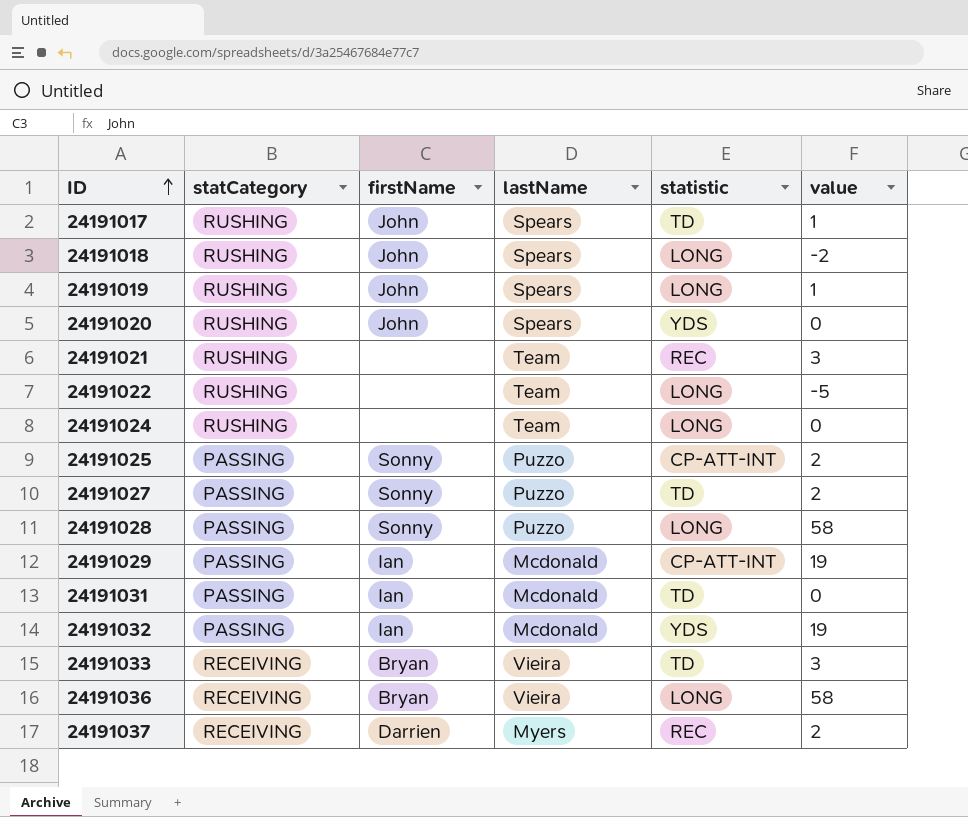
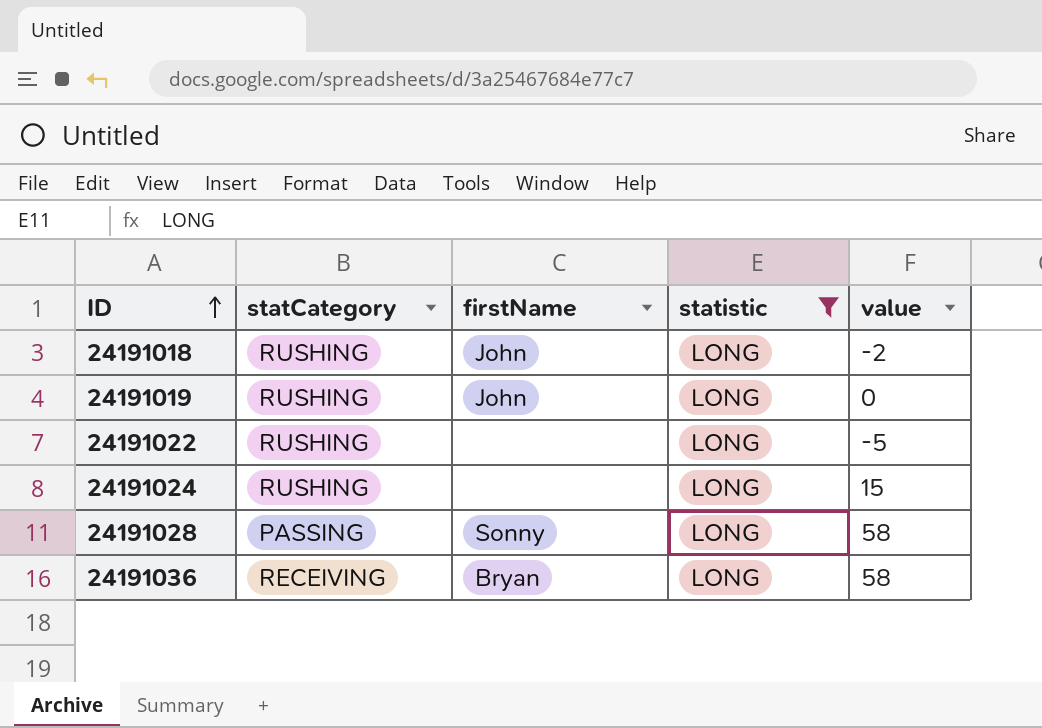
filter: none -> statistic = LONG
column lastName | position: 4 -> none
24191019 | value: 1 -> 0
24191024 | value: 0 -> 15

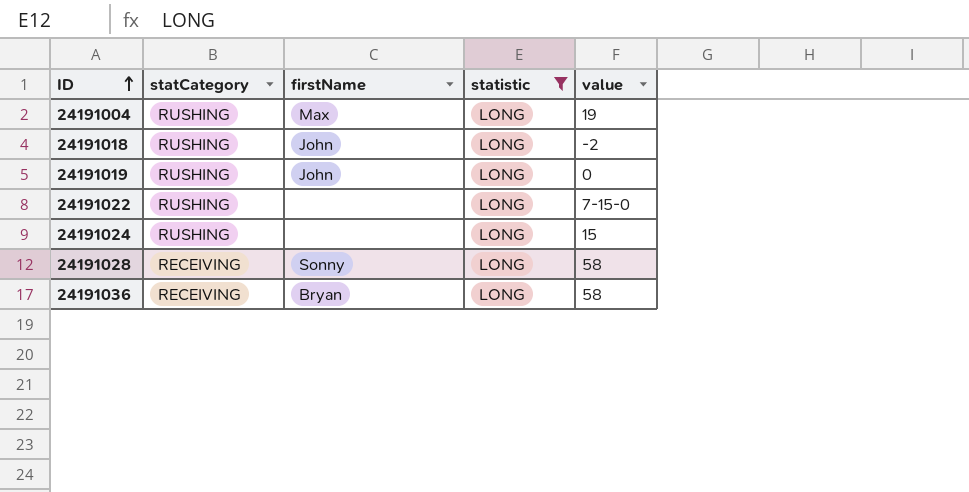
row 24191004: none -> RUSHING | Max | LONG | 19
24191022 | value: -5 -> 7-15-0
24191028 | statCategory: PASSING -> RECEIVING

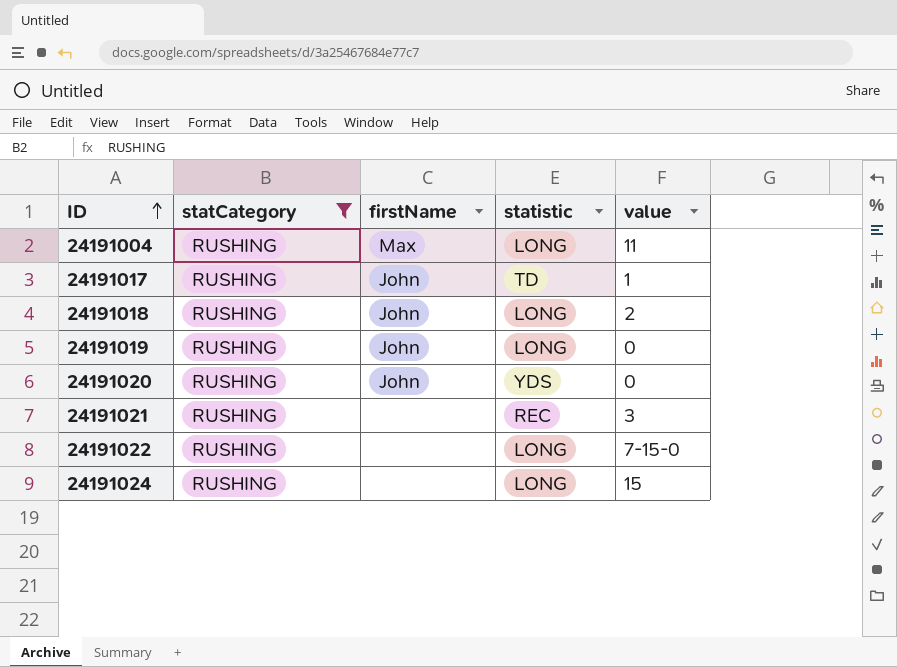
filter: statistic = LONG -> statCategory = RUSHING
24191004 | value: 19 -> 11
24191018 | value: -2 -> 2

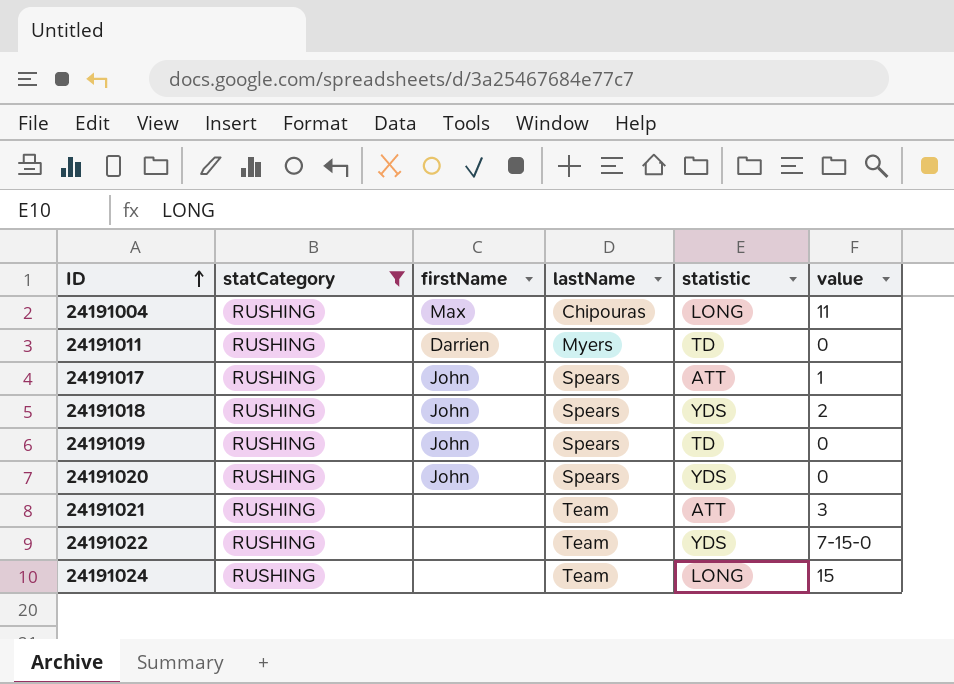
column lastName | position: none -> 4
row 24191011: none -> RUSHING | Darrien | Myers | TD | 0
24191017 | statistic: TD -> ATT
24191018 | statistic: LONG -> YDS
24191019 | statistic: LONG -> TD
24191021 | statistic: REC -> ATT
24191022 | statistic: LONG -> YDS

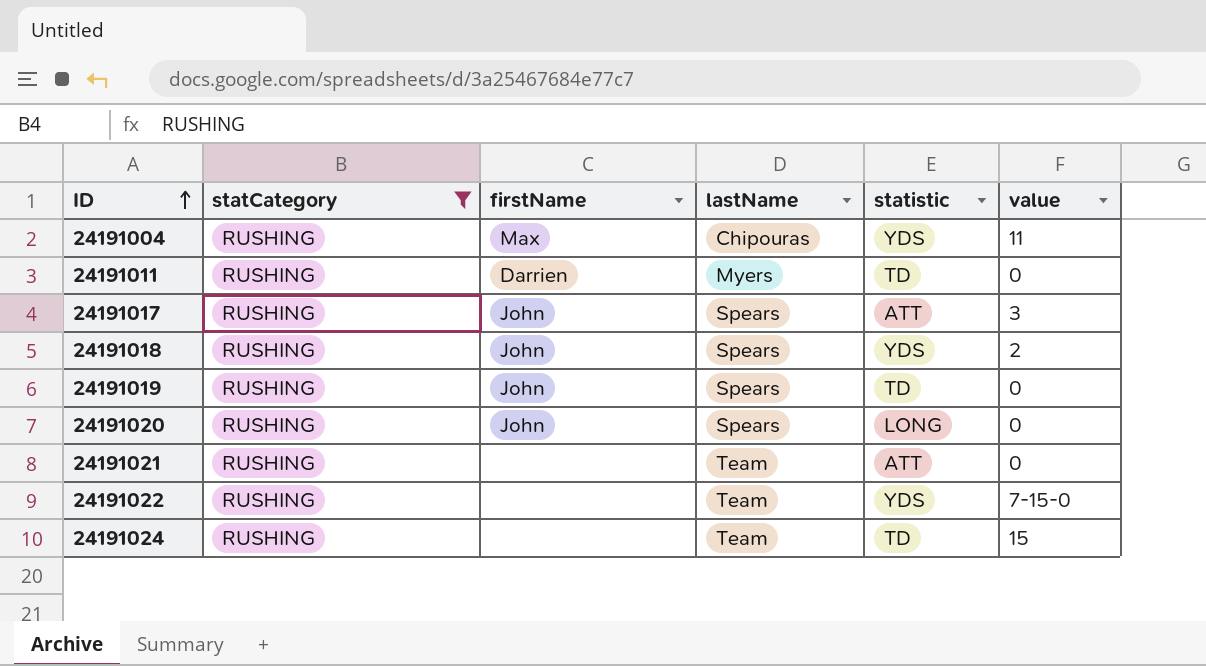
24191004 | statistic: LONG -> YDS
24191017 | value: 1 -> 3
24191020 | statistic: YDS -> LONG
24191021 | value: 3 -> 0
24191024 | statistic: LONG -> TD

